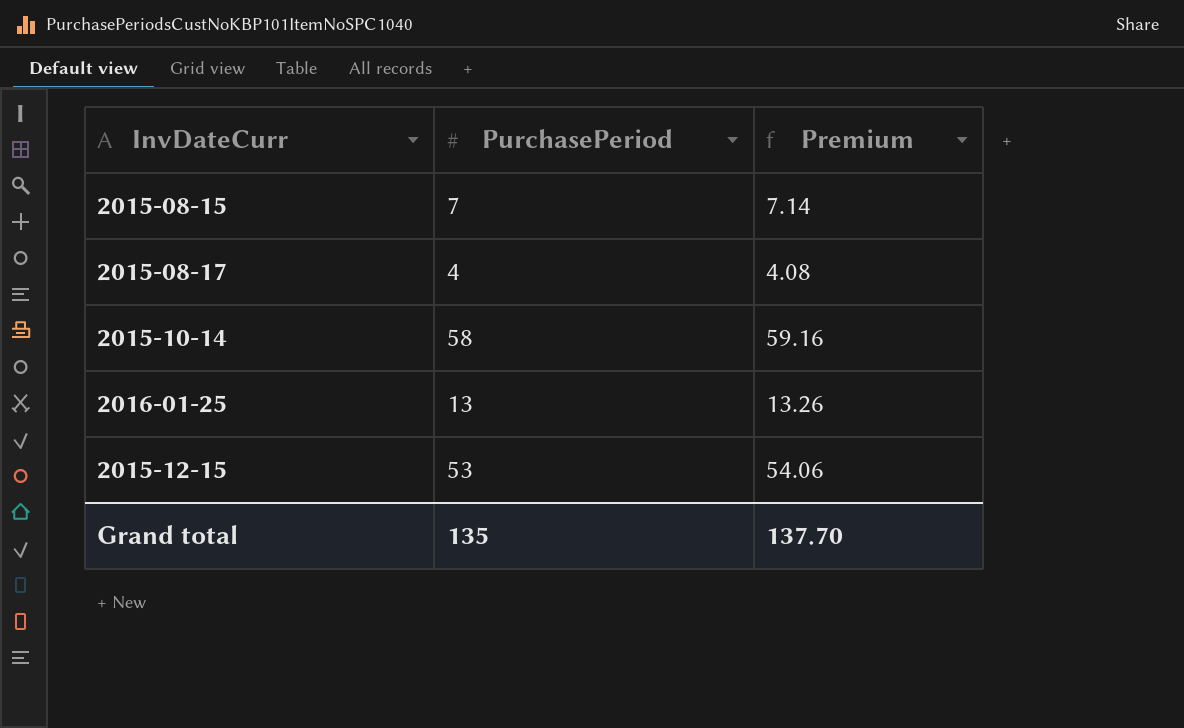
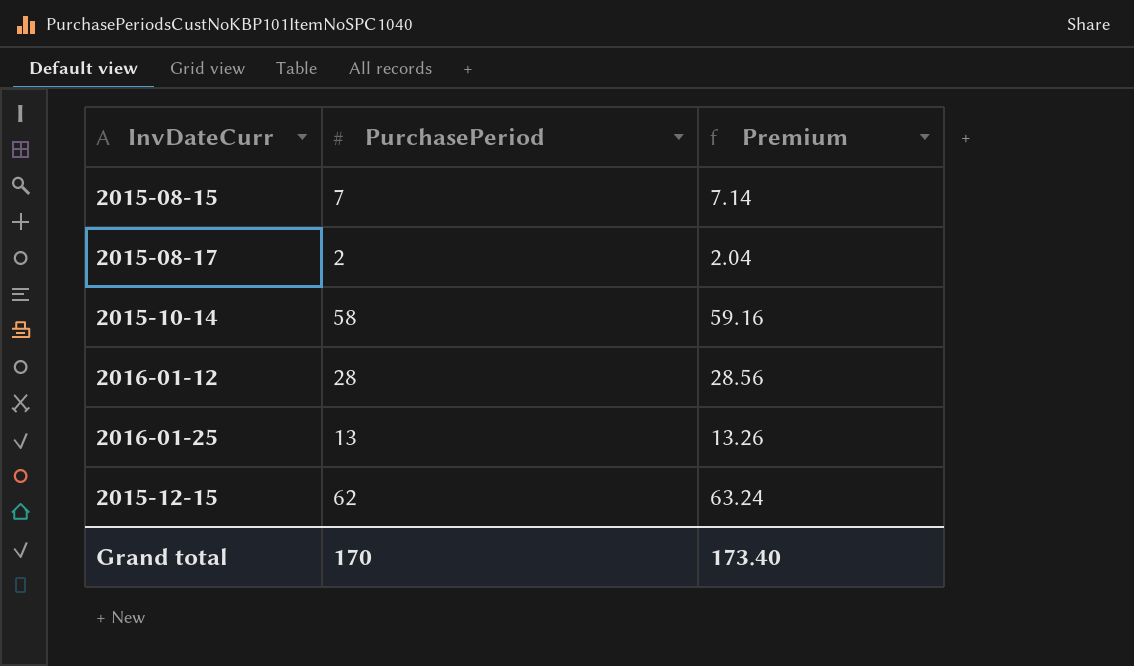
2015-08-17 | PurchasePeriod: 4 -> 2
2015-08-17 | Premium: 4.08 -> 2.04
row 2016-01-12: none -> 28 | 28.56
2015-12-15 | PurchasePeriod: 53 -> 62
2015-12-15 | Premium: 54.06 -> 63.24
Grand total | PurchasePeriod: 135 -> 170
Grand total | Premium: 137.70 -> 173.40

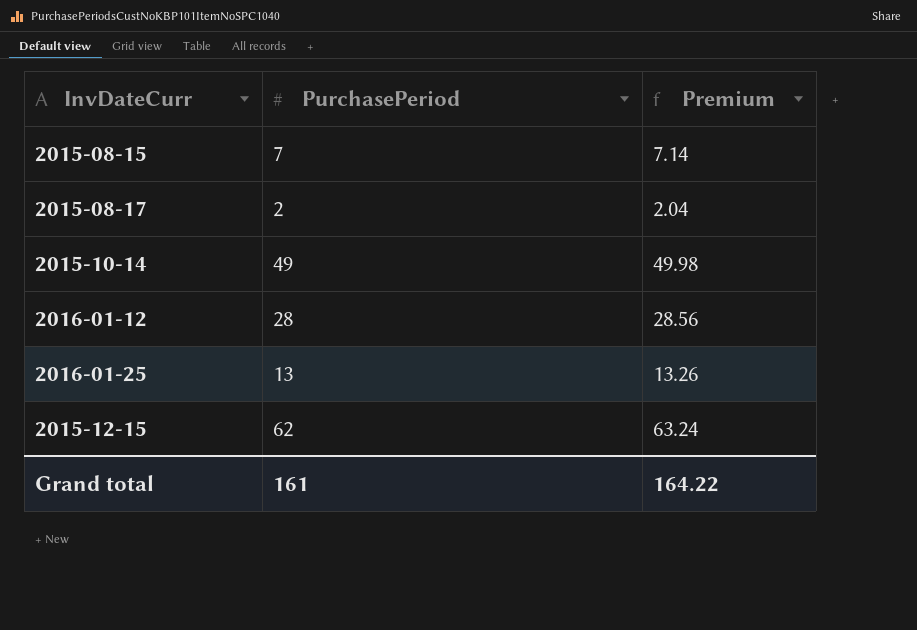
2015-10-14 | PurchasePeriod: 58 -> 49
2015-10-14 | Premium: 59.16 -> 49.98
Grand total | PurchasePeriod: 170 -> 161
Grand total | Premium: 173.40 -> 164.22

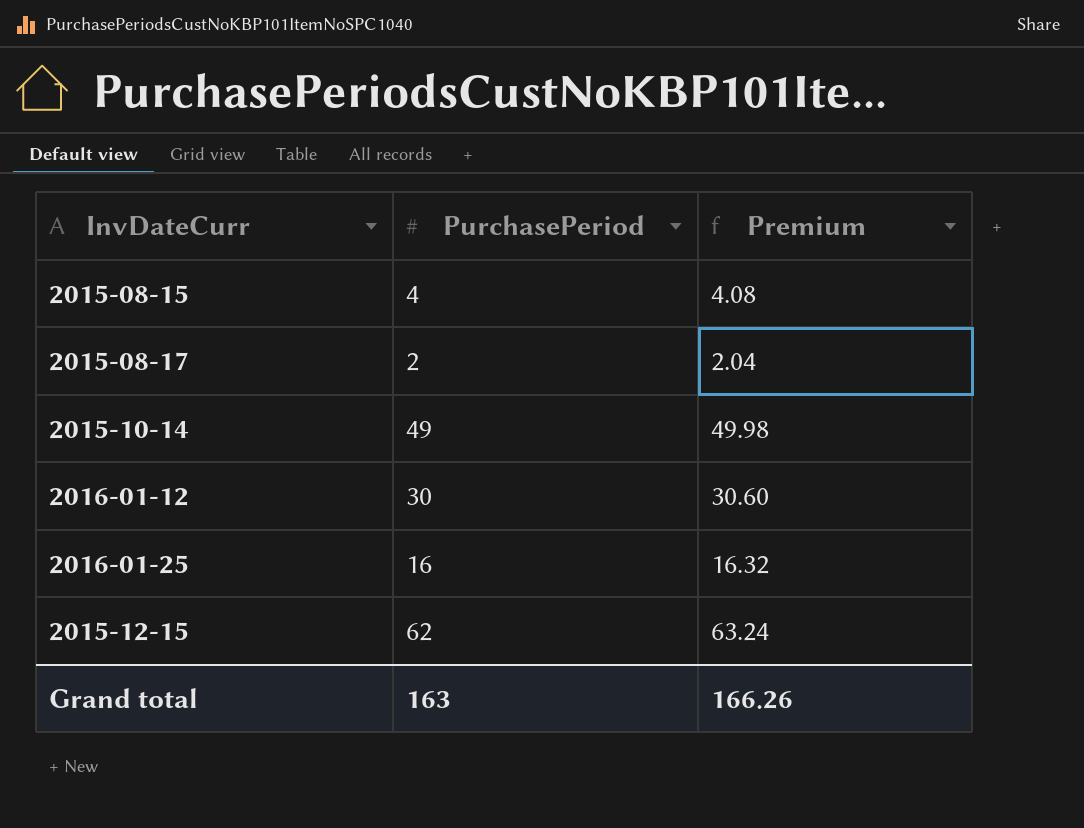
2015-08-15 | PurchasePeriod: 7 -> 4
2015-08-15 | Premium: 7.14 -> 4.08
2016-01-12 | PurchasePeriod: 28 -> 30
2016-01-12 | Premium: 28.56 -> 30.60
2016-01-25 | PurchasePeriod: 13 -> 16
2016-01-25 | Premium: 13.26 -> 16.32
Grand total | PurchasePeriod: 161 -> 163
Grand total | Premium: 164.22 -> 166.26

